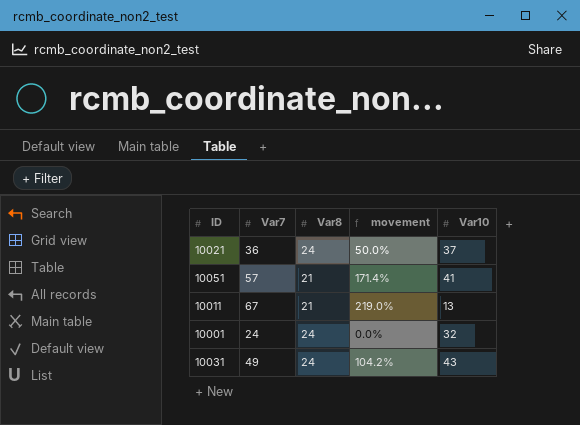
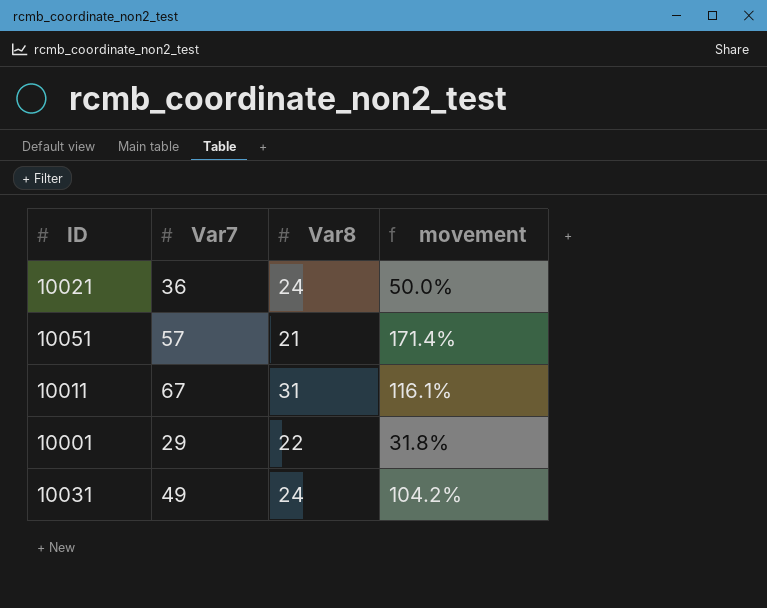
column Var10 | position: 5 -> none
10011 | Var8: 21 -> 31
10011 | movement: 219.0% -> 116.1%
10001 | Var7: 24 -> 29
10001 | Var8: 24 -> 22
10001 | movement: 0.0% -> 31.8%

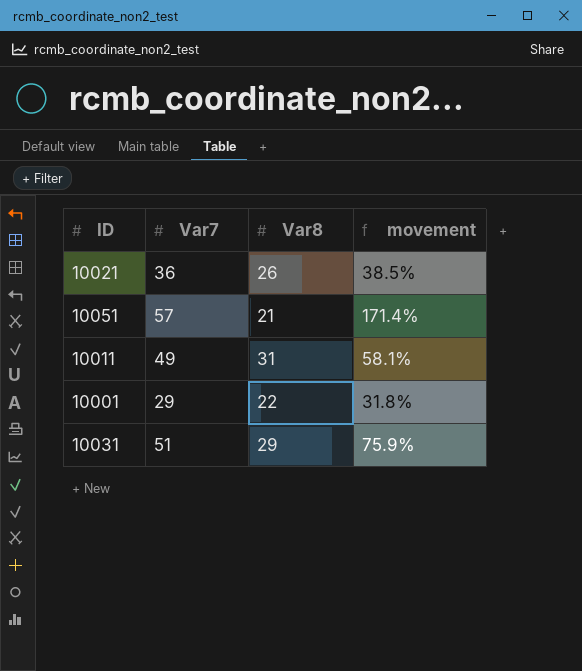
10021 | Var8: 24 -> 26
10021 | movement: 50.0% -> 38.5%
10011 | Var7: 67 -> 49
10011 | movement: 116.1% -> 58.1%
10031 | Var7: 49 -> 51
10031 | Var8: 24 -> 29
10031 | movement: 104.2% -> 75.9%

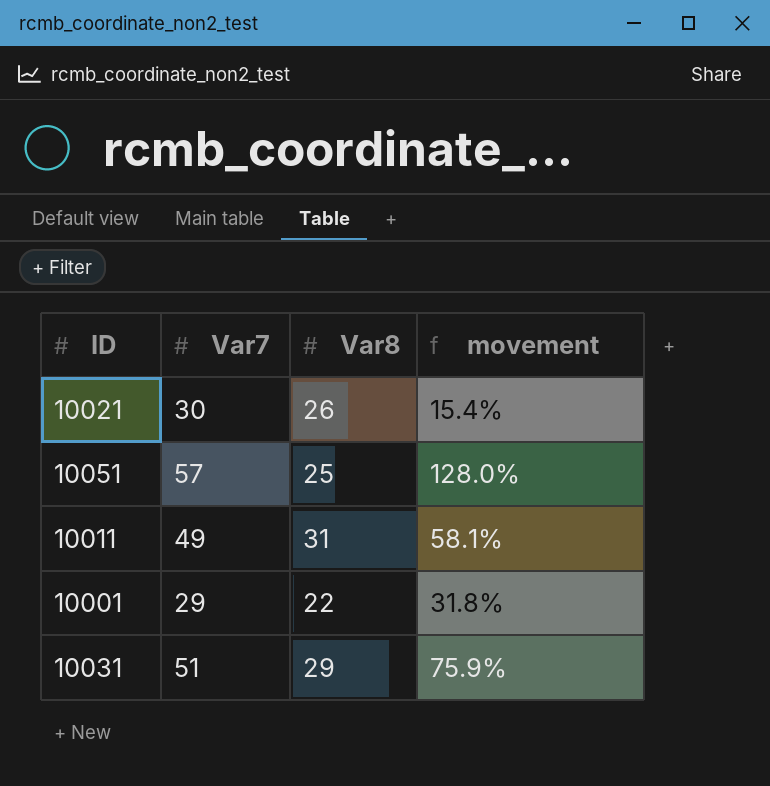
10021 | Var7: 36 -> 30
10021 | movement: 38.5% -> 15.4%
10051 | Var8: 21 -> 25
10051 | movement: 171.4% -> 128.0%

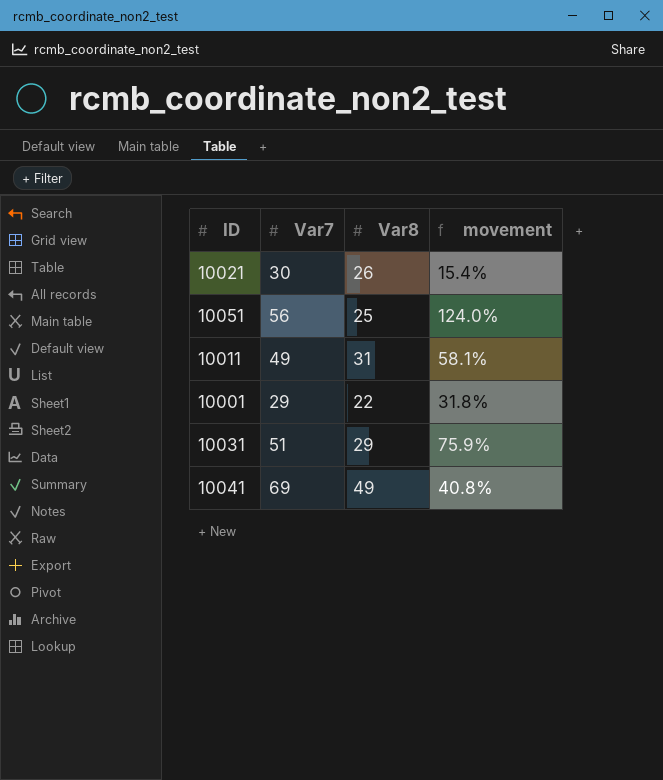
10051 | Var7: 57 -> 56
10051 | movement: 128.0% -> 124.0%
row 10041: none -> 69 | 49 | 40.8%

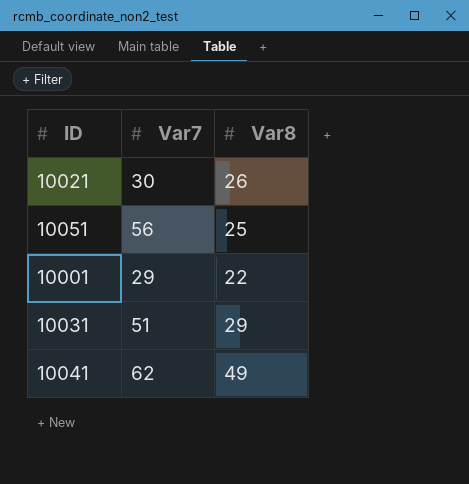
column movement | formula: ([Var7] - [Var8]) / [Var8] -> none
row 10011: 49 | 31 | 58.1% -> none
10041 | Var7: 69 -> 62

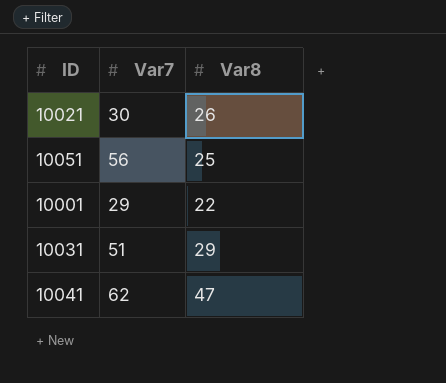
10041 | Var8: 49 -> 47

